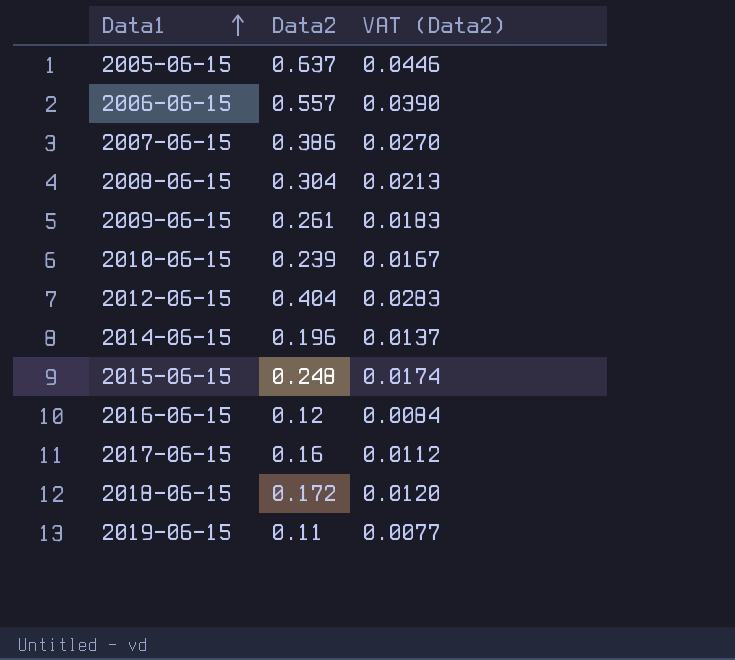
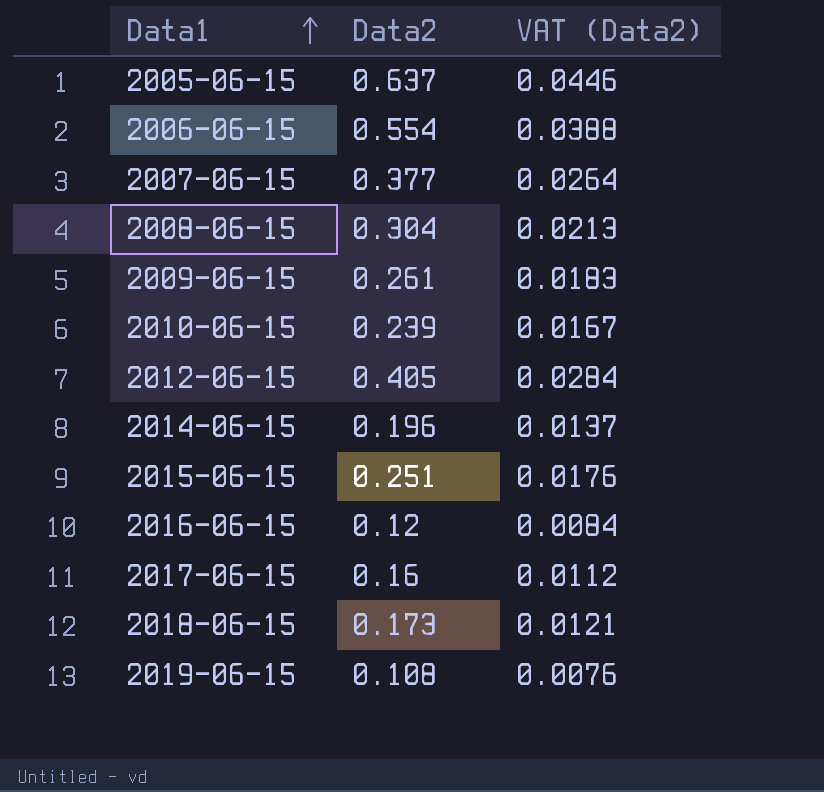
2006-06-15 | Data2: 0.557 -> 0.554
2006-06-15 | VAT (Data2): 0.0390 -> 0.0388
2007-06-15 | Data2: 0.386 -> 0.377
2007-06-15 | VAT (Data2): 0.0270 -> 0.0264
2012-06-15 | Data2: 0.404 -> 0.405
2012-06-15 | VAT (Data2): 0.0283 -> 0.0284
2015-06-15 | Data2: 0.248 -> 0.251
2015-06-15 | VAT (Data2): 0.0174 -> 0.0176
2018-06-15 | Data2: 0.172 -> 0.173
2018-06-15 | VAT (Data2): 0.0120 -> 0.0121
2019-06-15 | Data2: 0.11 -> 0.108
2019-06-15 | VAT (Data2): 0.0077 -> 0.0076

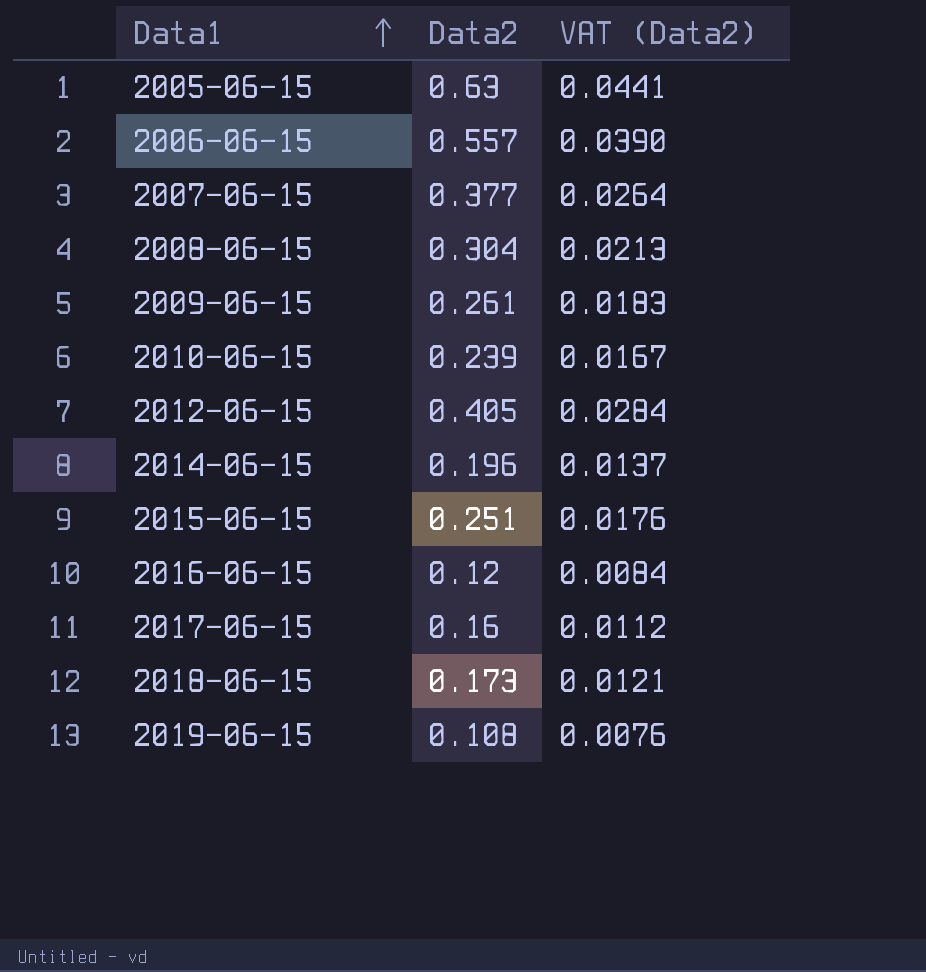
2005-06-15 | Data2: 0.637 -> 0.63
2005-06-15 | VAT (Data2): 0.0446 -> 0.0441
2006-06-15 | Data2: 0.554 -> 0.557
2006-06-15 | VAT (Data2): 0.0388 -> 0.0390

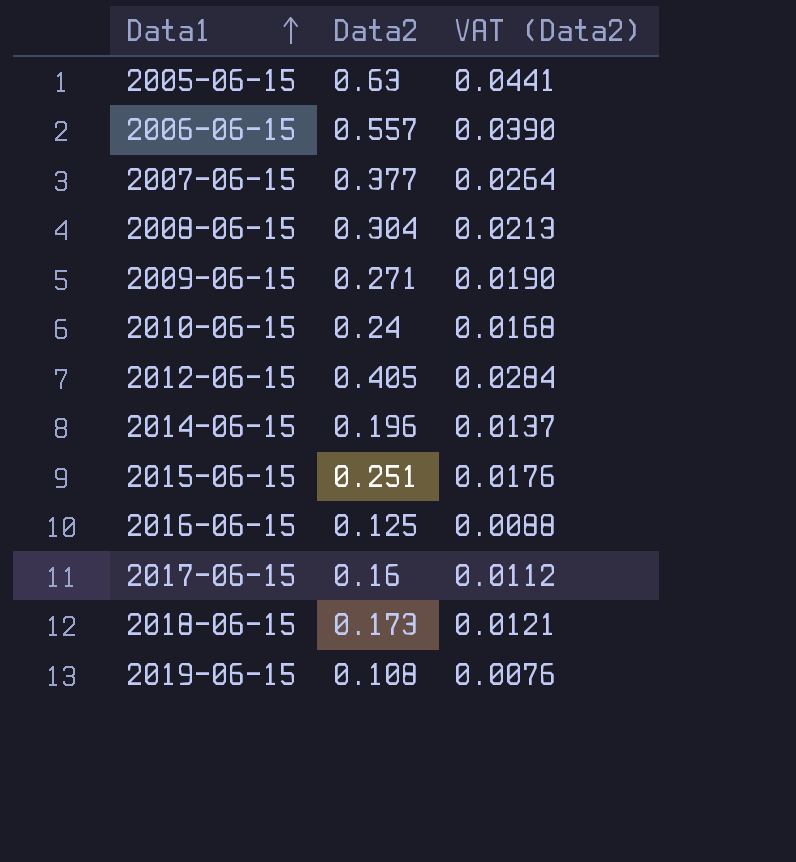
2009-06-15 | Data2: 0.261 -> 0.271
2009-06-15 | VAT (Data2): 0.0183 -> 0.0190
2010-06-15 | Data2: 0.239 -> 0.24
2010-06-15 | VAT (Data2): 0.0167 -> 0.0168
2016-06-15 | Data2: 0.12 -> 0.125
2016-06-15 | VAT (Data2): 0.0084 -> 0.0088

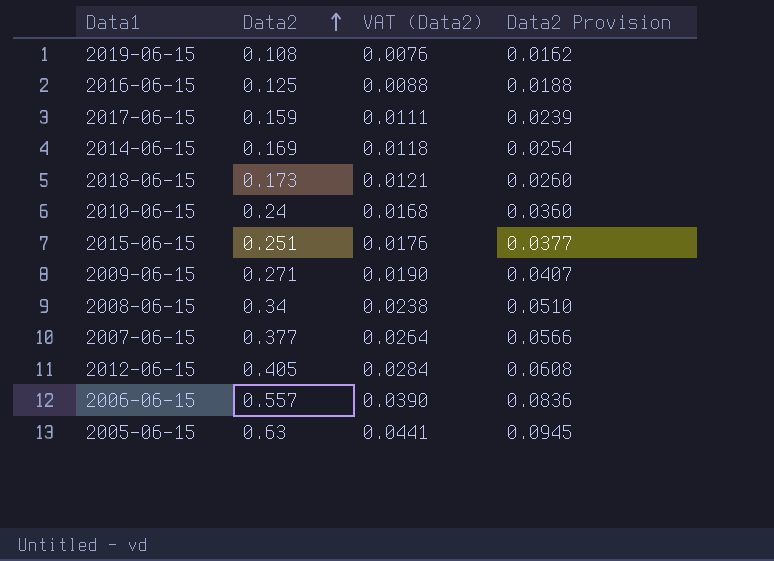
row order: Data1 ascending -> Data2 ascending
column Data2 Provision | formula: none -> [Data2] * 0.15
2017-06-15 | Data2: 0.16 -> 0.159
2017-06-15 | VAT (Data2): 0.0112 -> 0.0111
2014-06-15 | Data2: 0.196 -> 0.169
2014-06-15 | VAT (Data2): 0.0137 -> 0.0118
2008-06-15 | Data2: 0.304 -> 0.34
2008-06-15 | VAT (Data2): 0.0213 -> 0.0238

